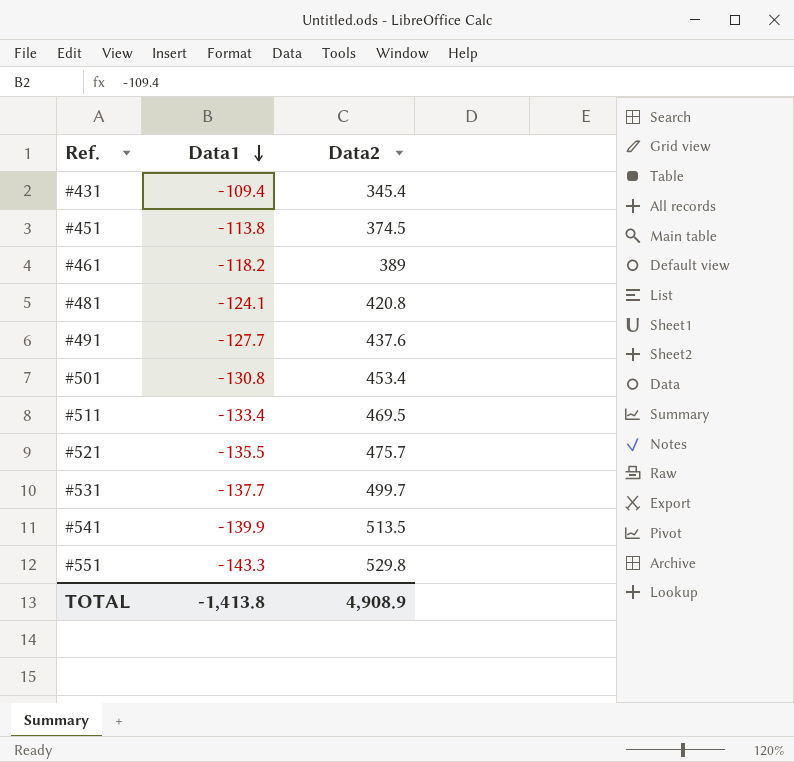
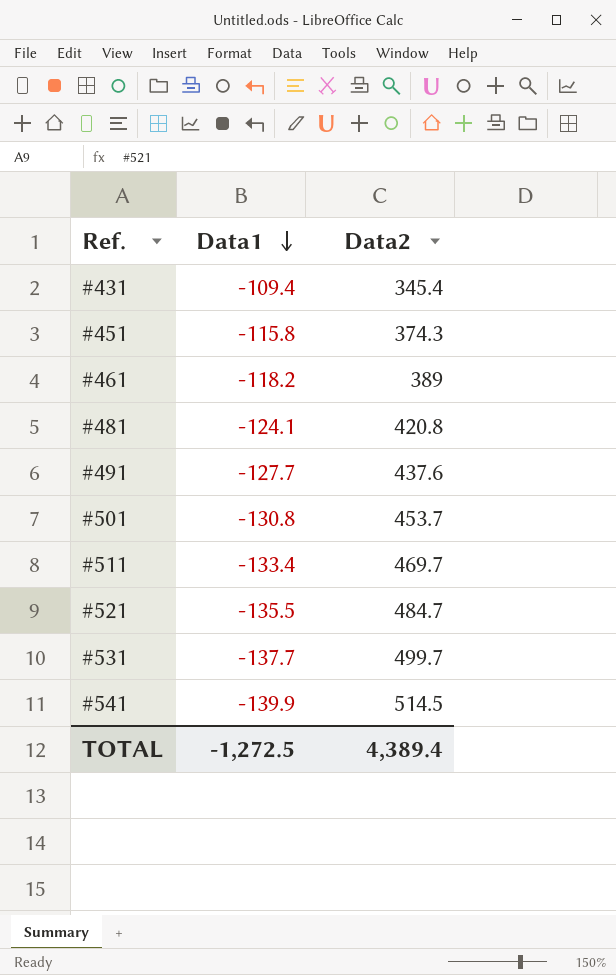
row #551: -143.3 | 529.8 -> none
#451 | Data1: -113.8 -> -115.8
#451 | Data2: 374.5 -> 374.3
#501 | Data2: 453.4 -> 453.7
#511 | Data2: 469.5 -> 469.7
#521 | Data2: 475.7 -> 484.7
#541 | Data2: 513.5 -> 514.5
TOTAL | Data1: -1,413.8 -> -1,272.5
TOTAL | Data2: 4,908.9 -> 4,389.4

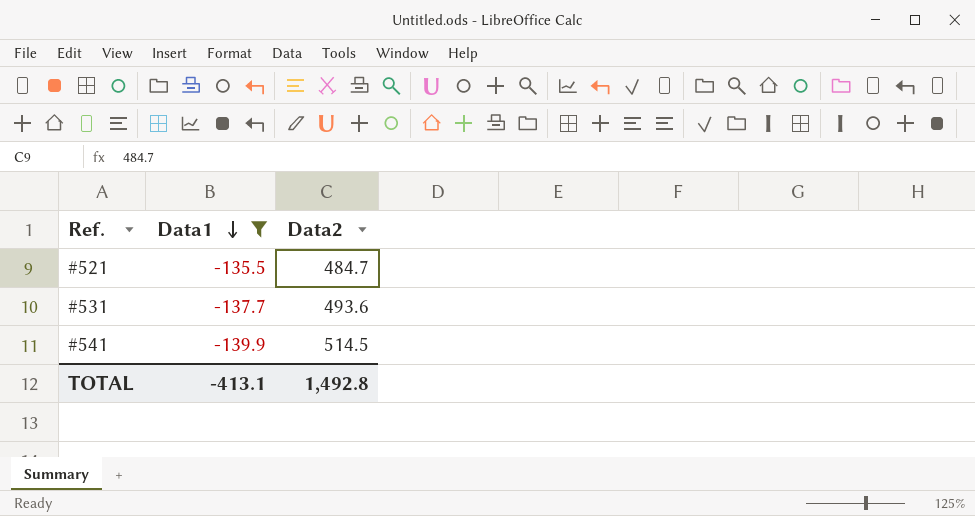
filter: none -> Data1 <= -135.5
#531 | Data2: 499.7 -> 493.6
TOTAL | Data1: -1,272.5 -> -413.1
TOTAL | Data2: 4,389.4 -> 1,492.8

